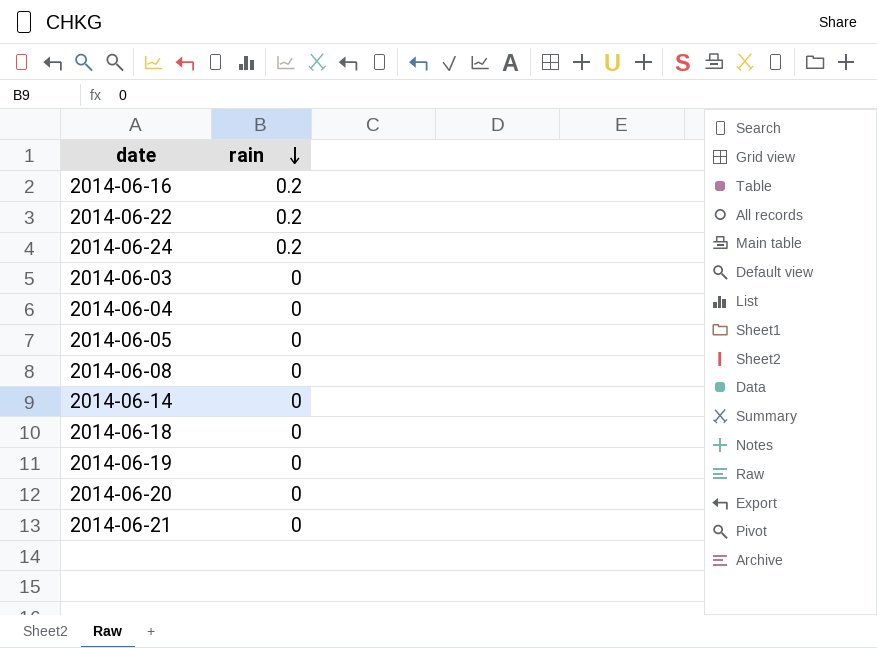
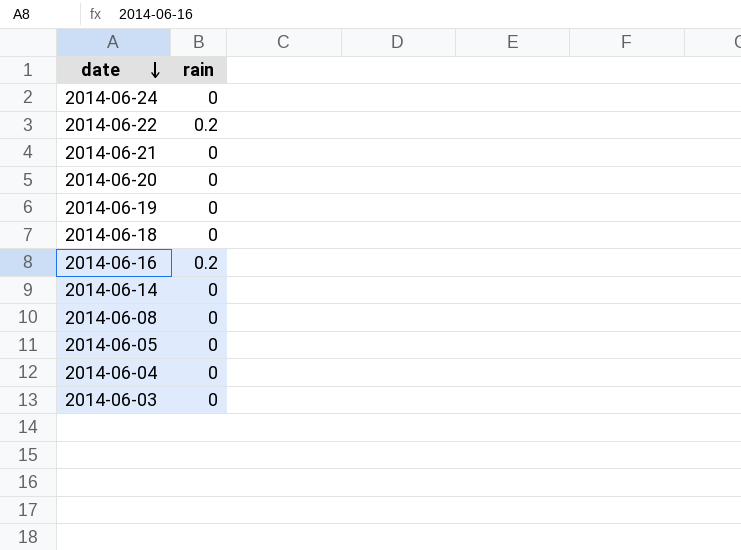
row order: rain descending -> date descending
2014-06-24 | rain: 0.2 -> 0

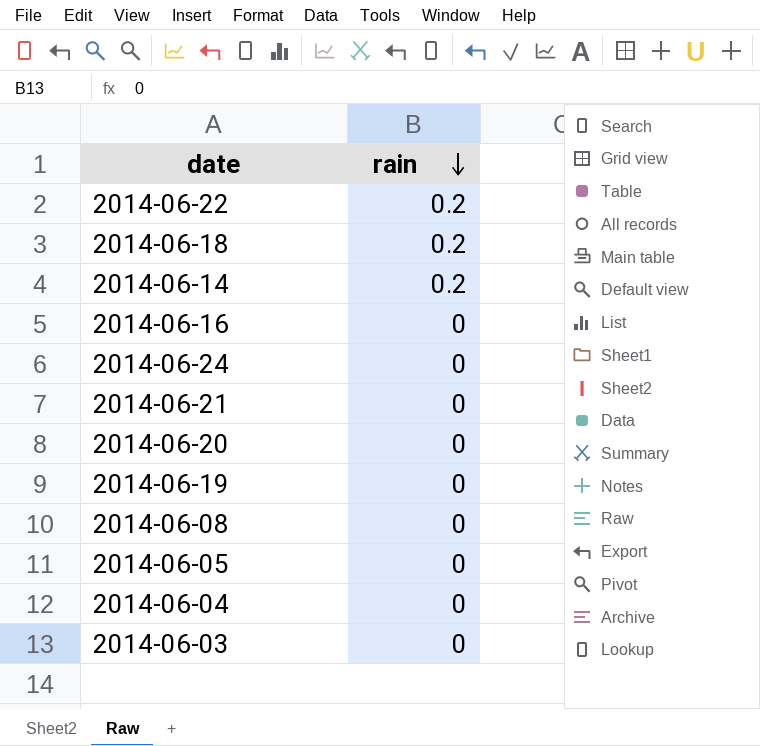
row order: date descending -> rain descending
2014-06-18 | rain: 0 -> 0.2
2014-06-14 | rain: 0 -> 0.2
2014-06-16 | rain: 0.2 -> 0

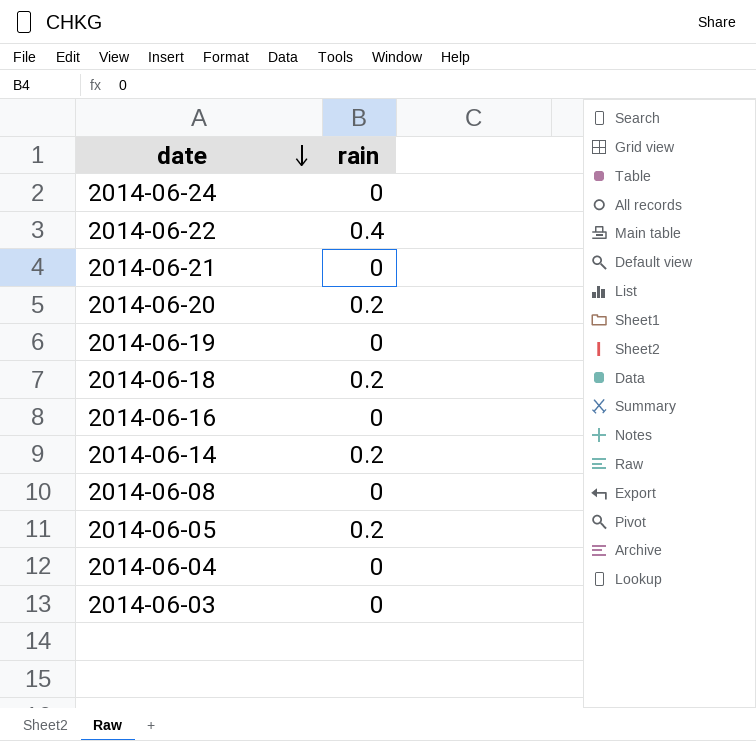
row order: rain descending -> date descending
2014-06-22 | rain: 0.2 -> 0.4
2014-06-20 | rain: 0 -> 0.2
2014-06-05 | rain: 0 -> 0.2

